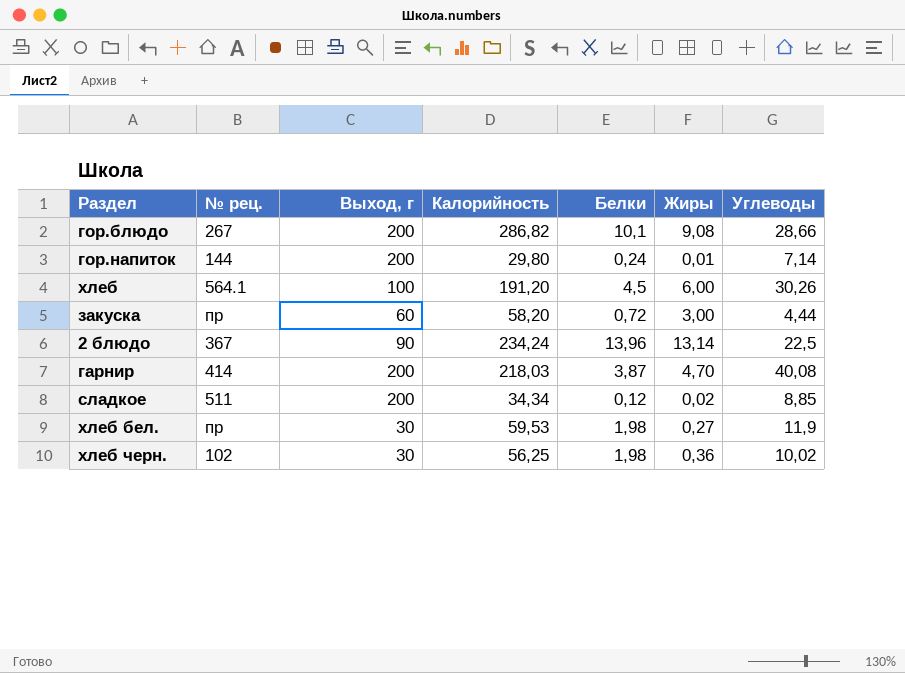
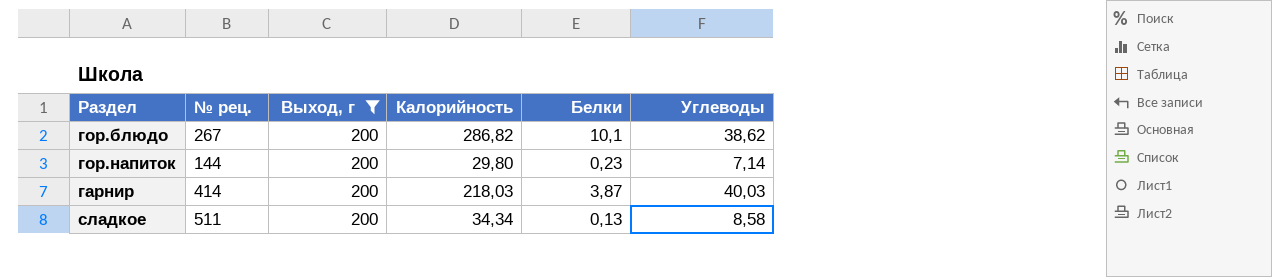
filter: none -> Выход, г = 200
column Жиры | position: 6 -> none
гор.блюдо | Углеводы: 28,66 -> 38,62
гор.напиток | Белки: 0,24 -> 0,23
гарнир | Углеводы: 40,08 -> 40,03
сладкое | Белки: 0,12 -> 0,13
сладкое | Углеводы: 8,85 -> 8,58

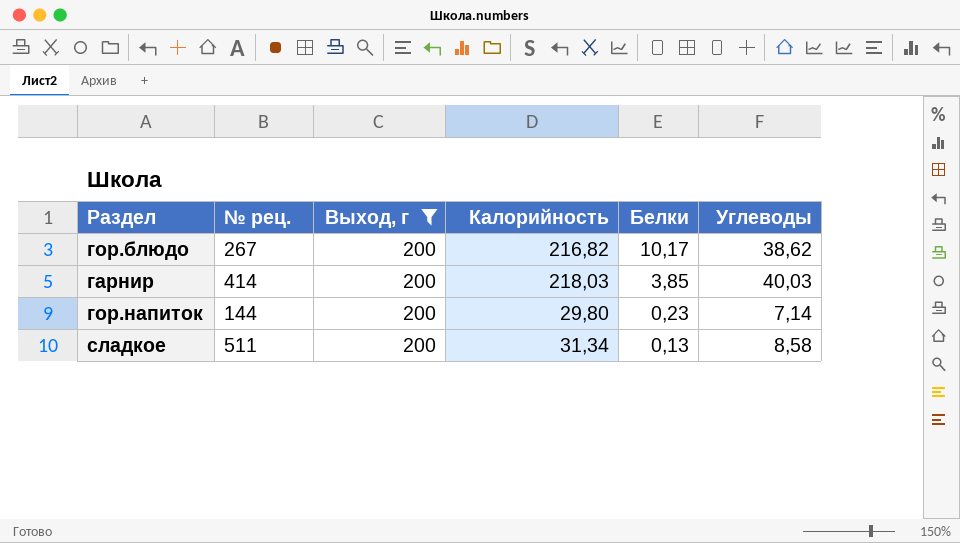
row order: none -> Белки descending
гор.блюдо | Калорийность: 286,82 -> 216,82
гор.блюдо | Белки: 10,1 -> 10,17
гарнир | Белки: 3,87 -> 3,85
сладкое | Калорийность: 34,34 -> 31,34

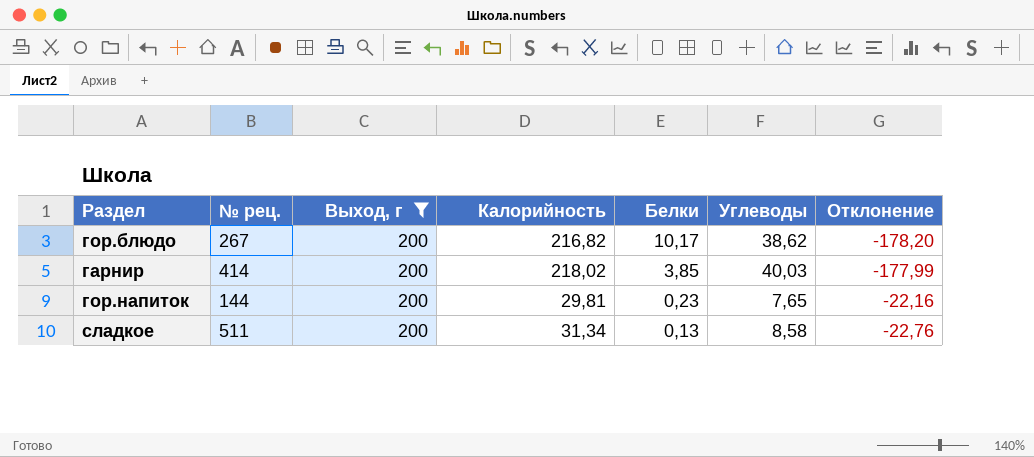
column Отклонение | formula: none -> [Углеводы] - [Калорийность]
гарнир | Калорийность: 218,03 -> 218,02
гор.напиток | Калорийность: 29,80 -> 29,81
гор.напиток | Углеводы: 7,14 -> 7,65

